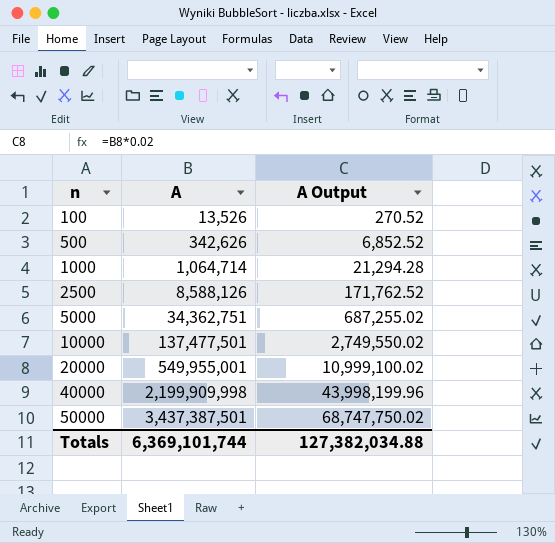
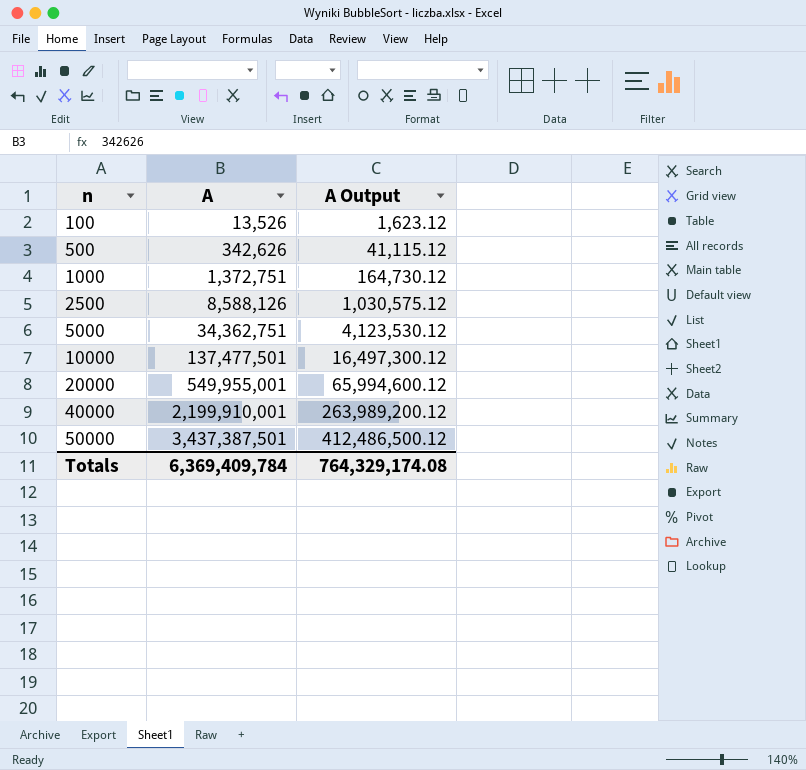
column A Output | formula: [A] * 0.02 -> [A] * 0.12
1000 | A: 1,064,714 -> 1,372,751
40000 | A: 2,199,909,998 -> 2,199,910,001
Totals | A: 6,369,101,744 -> 6,369,409,784
Totals | A Output: 127,382,034.88 -> 764,329,174.08

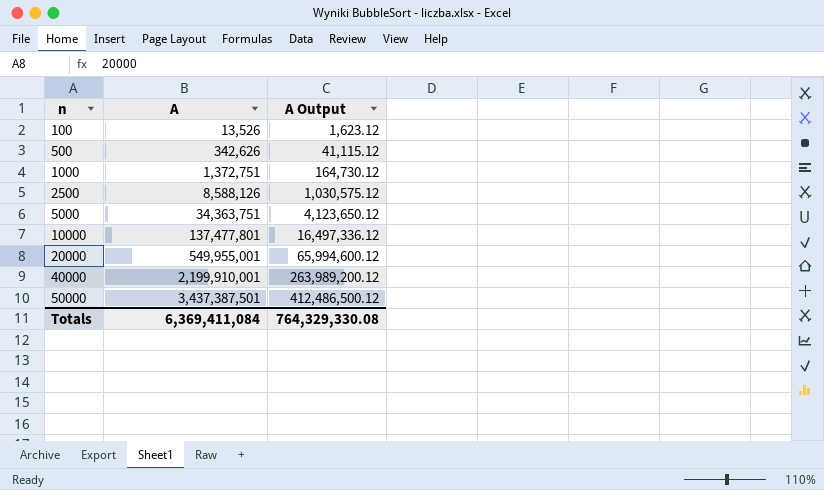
5000 | A: 34,362,751 -> 34,363,751
5000 | A Output: 4,123,530.12 -> 4,123,650.12
10000 | A: 137,477,501 -> 137,477,801
10000 | A Output: 16,497,300.12 -> 16,497,336.12
Totals | A: 6,369,409,784 -> 6,369,411,084
Totals | A Output: 764,329,174.08 -> 764,329,330.08

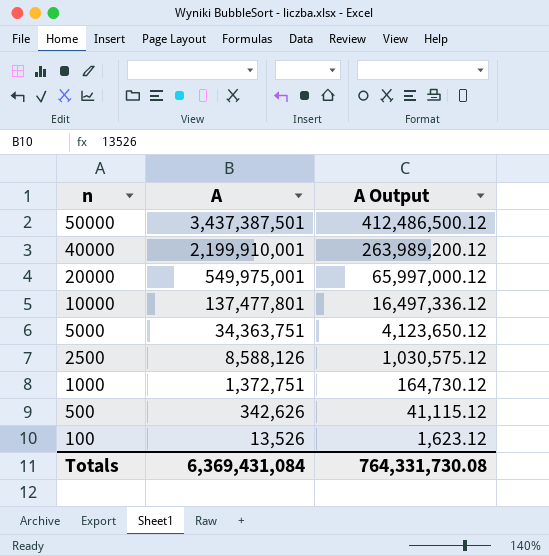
row order: n ascending -> n descending
20000 | A: 549,955,001 -> 549,975,001
20000 | A Output: 65,994,600.12 -> 65,997,000.12
Totals | A: 6,369,411,084 -> 6,369,431,084
Totals | A Output: 764,329,330.08 -> 764,331,730.08

